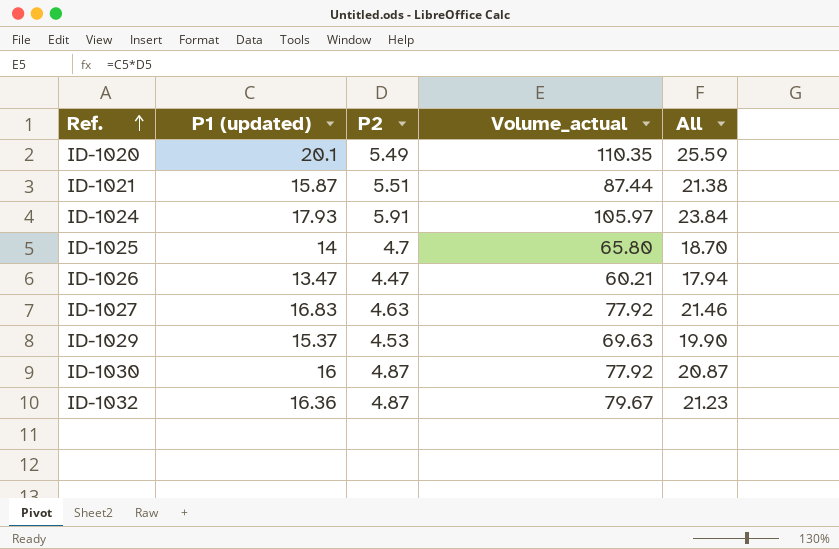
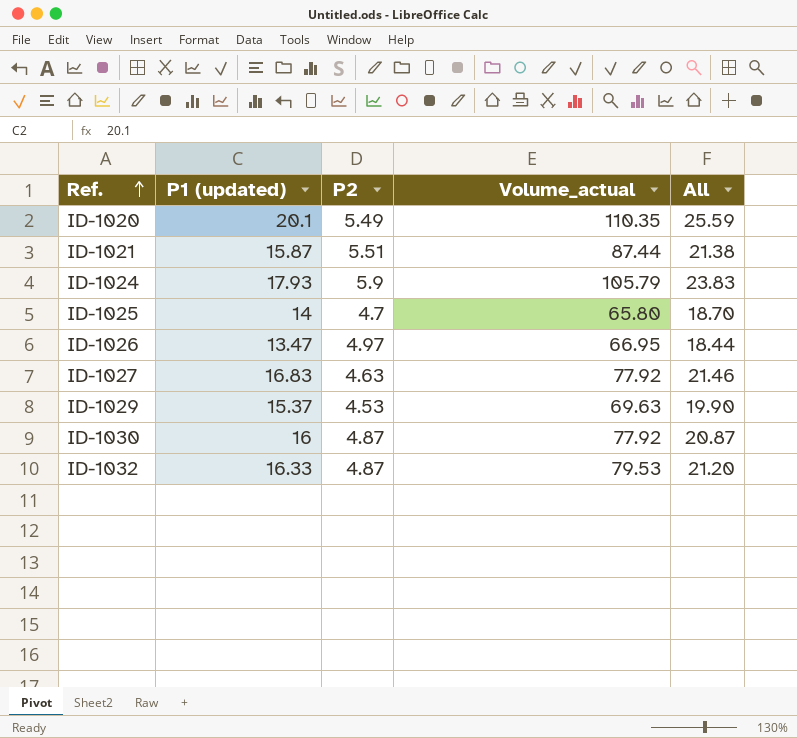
ID-1024 | P2: 5.91 -> 5.9
ID-1024 | Volume_actual: 105.97 -> 105.79
ID-1024 | All: 23.84 -> 23.83
ID-1026 | P2: 4.47 -> 4.97
ID-1026 | Volume_actual: 60.21 -> 66.95
ID-1026 | All: 17.94 -> 18.44
ID-1032 | P1 (updated): 16.36 -> 16.33
ID-1032 | Volume_actual: 79.67 -> 79.53
ID-1032 | All: 21.23 -> 21.20

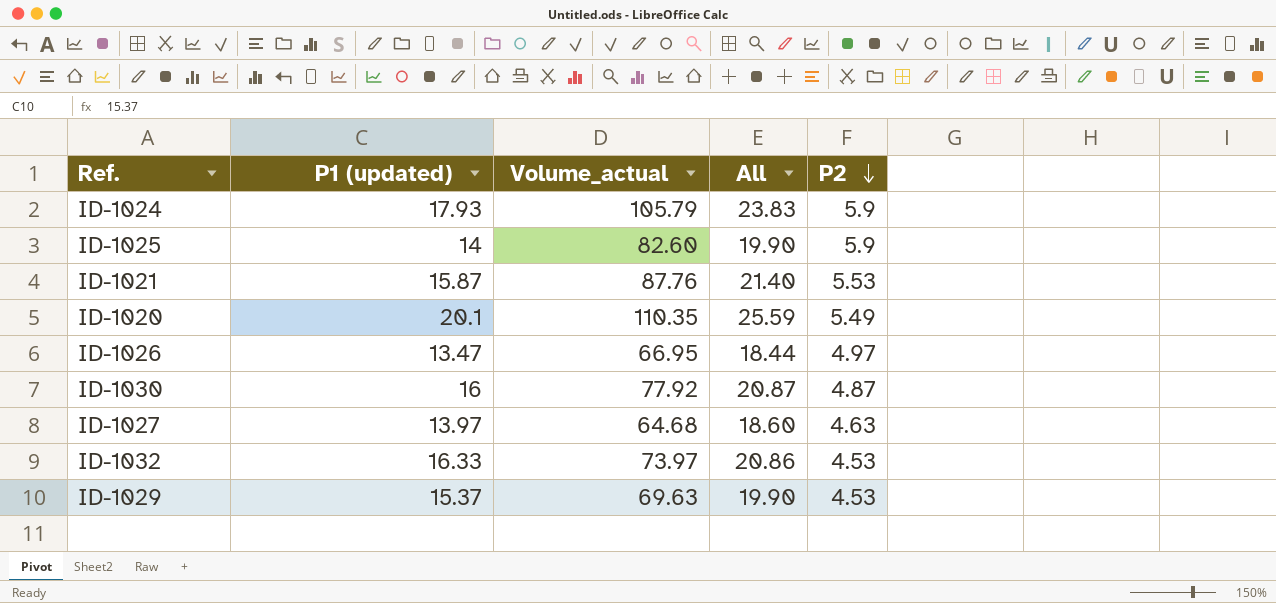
row order: Ref. ascending -> P2 descending
column P2 | position: 3 -> 5
ID-1025 | Volume_actual: 65.80 -> 82.60
ID-1025 | All: 18.70 -> 19.90
ID-1025 | P2: 4.7 -> 5.9
ID-1021 | Volume_actual: 87.44 -> 87.76
ID-1021 | All: 21.38 -> 21.40
ID-1021 | P2: 5.51 -> 5.53
ID-1027 | P1 (updated): 16.83 -> 13.97
ID-1027 | Volume_actual: 77.92 -> 64.68
ID-1027 | All: 21.46 -> 18.60
ID-1032 | Volume_actual: 79.53 -> 73.97
ID-1032 | All: 21.20 -> 20.86
ID-1032 | P2: 4.87 -> 4.53

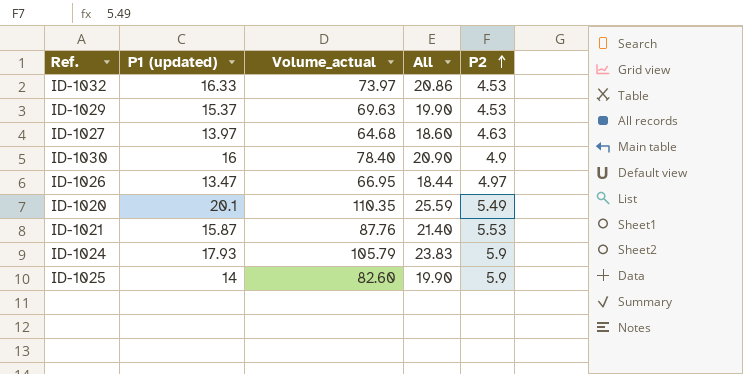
row order: P2 descending -> P2 ascending
ID-1030 | Volume_actual: 77.92 -> 78.40
ID-1030 | All: 20.87 -> 20.90
ID-1030 | P2: 4.87 -> 4.9

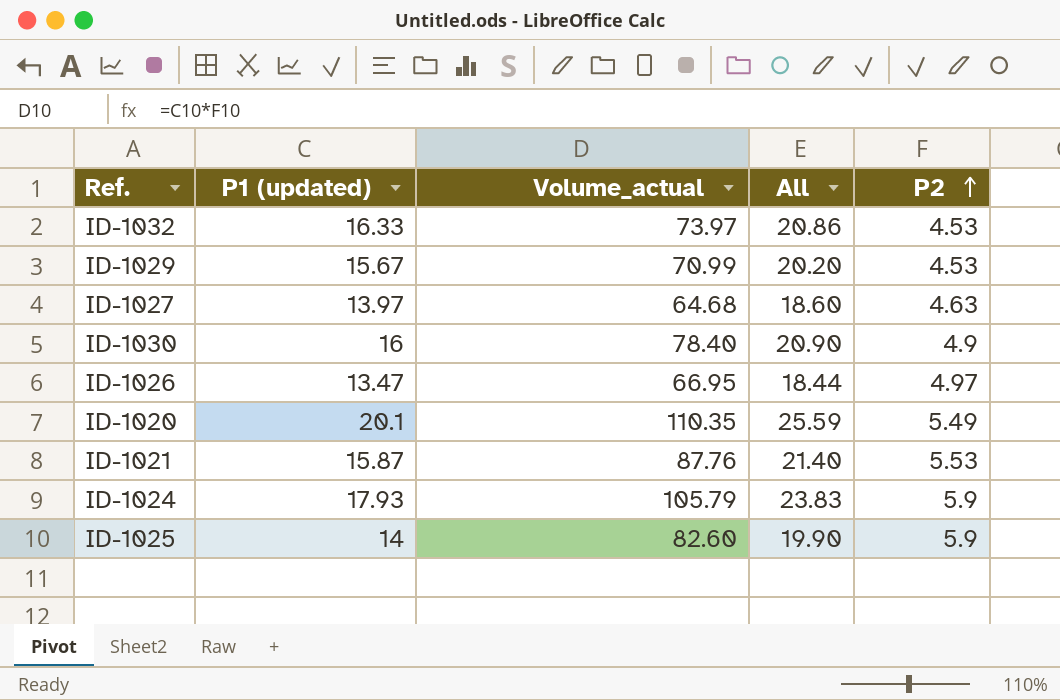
ID-1029 | P1 (updated): 15.37 -> 15.67
ID-1029 | Volume_actual: 69.63 -> 70.99
ID-1029 | All: 19.90 -> 20.20

